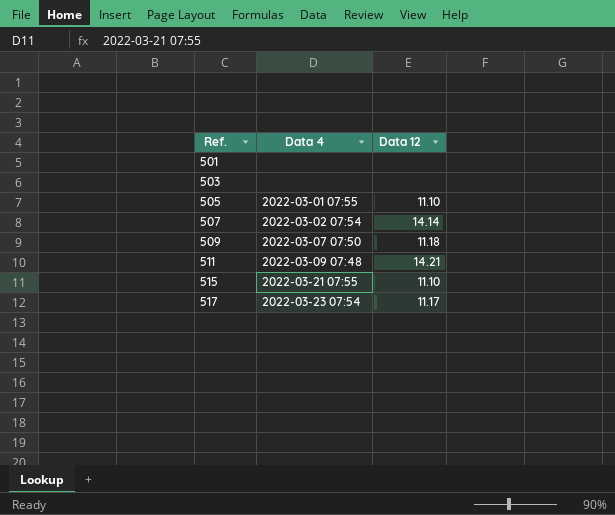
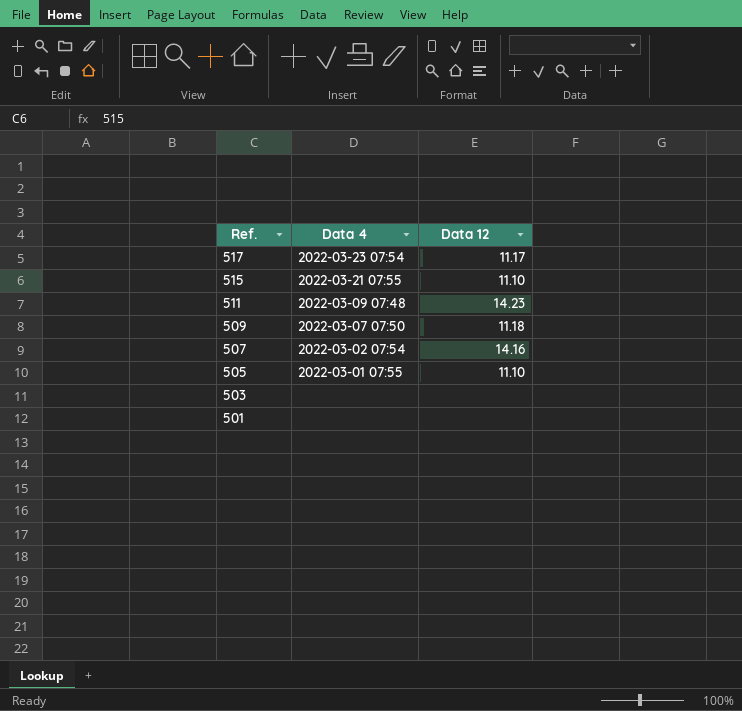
row order: Ref. ascending -> Ref. descending
511 | Data 12: 14.21 -> 14.23
507 | Data 12: 14.14 -> 14.16

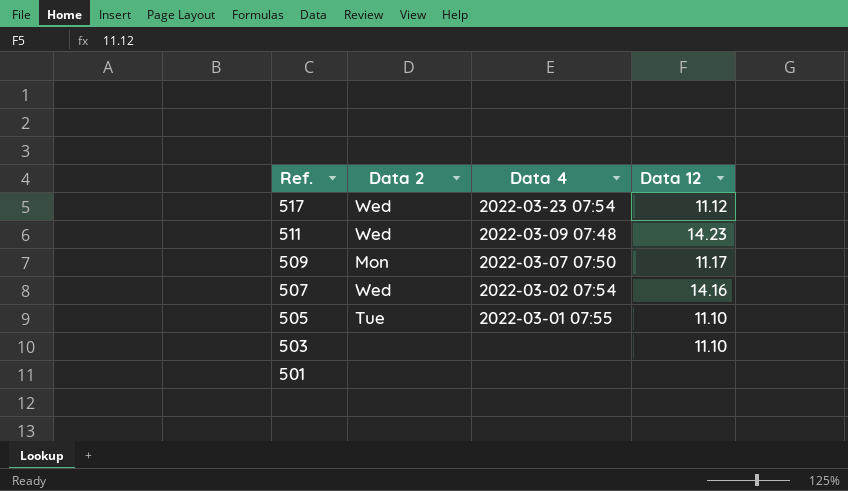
column Data 2 | position: none -> 2
row 515: 2022-03-21 07:55 | 11.10 -> none
517 | Data 12: 11.17 -> 11.12
509 | Data 12: 11.18 -> 11.17
503 | Data 12: none -> 11.10

